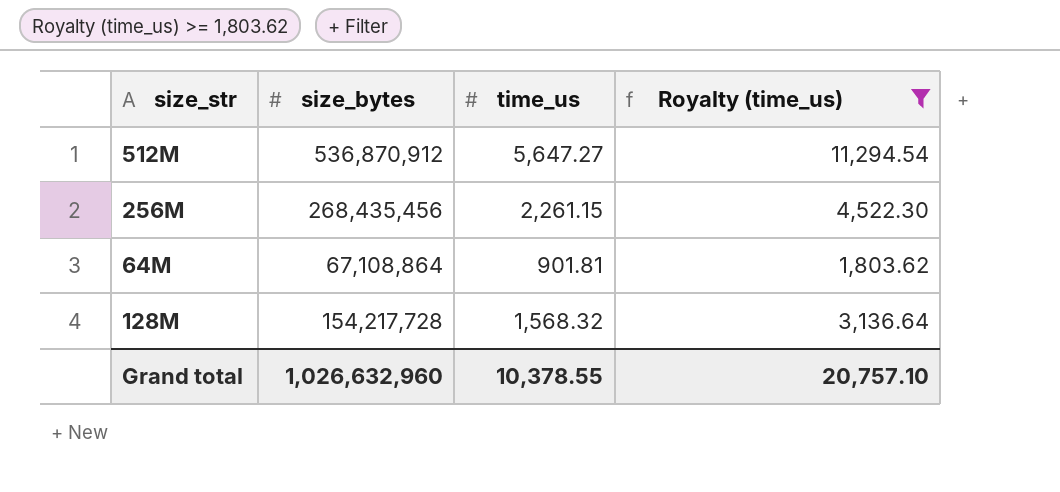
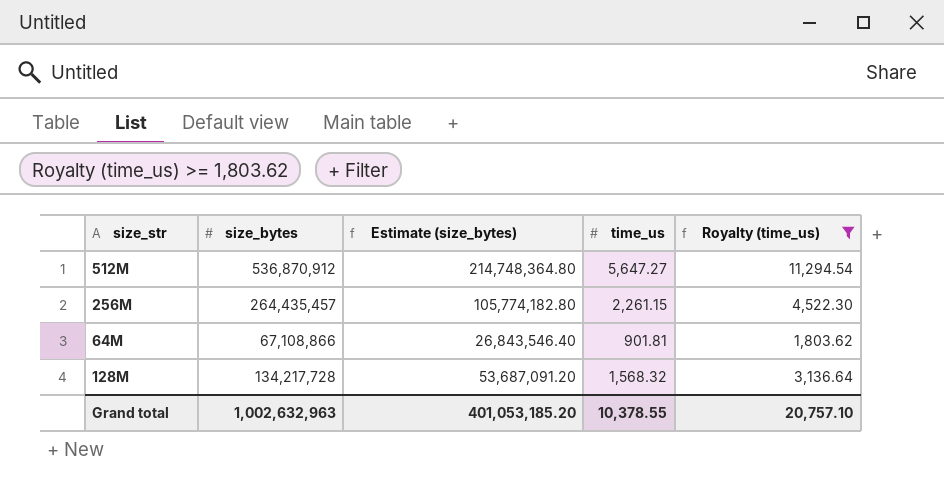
column Estimate (size_bytes) | formula: none -> [size_bytes] * 0.4
256M | size_bytes: 268,435,456 -> 264,435,457
64M | size_bytes: 67,108,864 -> 67,108,866
128M | size_bytes: 154,217,728 -> 134,217,728
Grand total | size_bytes: 1,026,632,960 -> 1,002,632,963

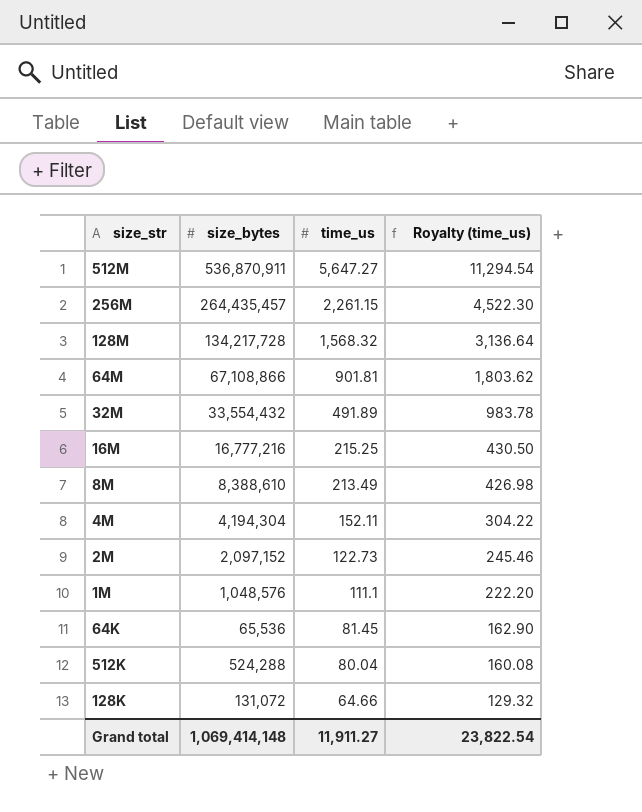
filter: Royalty (time_us) >= 1,803.62 -> none
row order: none -> time_us descending
column Estimate (size_bytes) | formula: [size_bytes] * 0.4 -> none
512M | size_bytes: 536,870,912 -> 536,870,911
Grand total | size_bytes: 1,002,632,963 -> 1,069,414,148
Grand total | time_us: 10,378.55 -> 11,911.27
Grand total | Royalty (time_us): 20,757.10 -> 23,822.54

